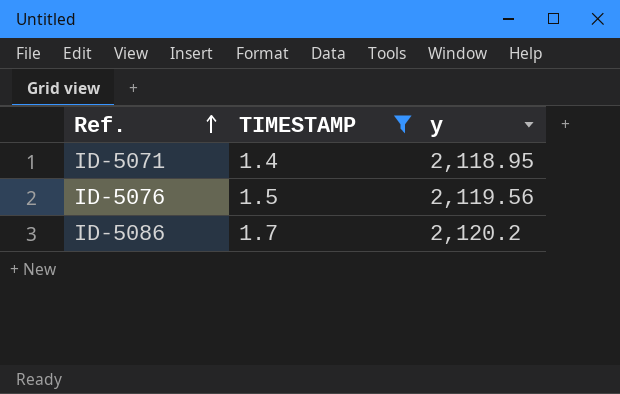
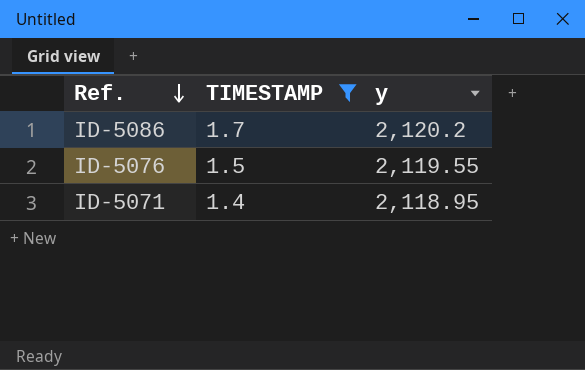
row order: Ref. ascending -> Ref. descending
ID-5076 | y: 2,119.56 -> 2,119.55

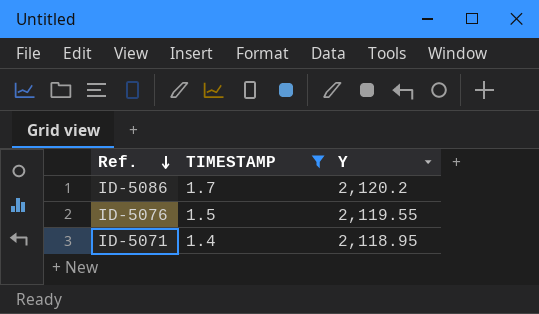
column name: y -> Y

